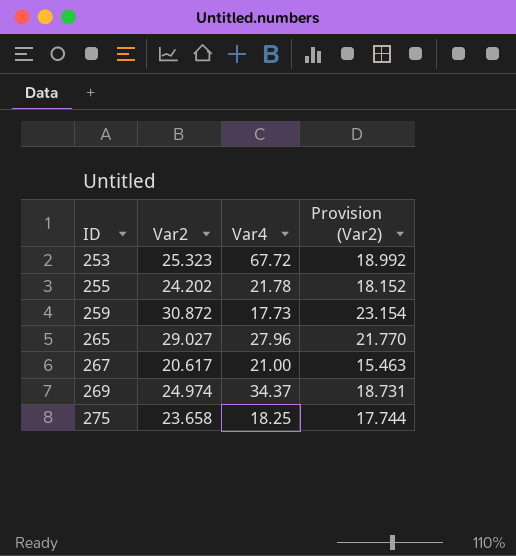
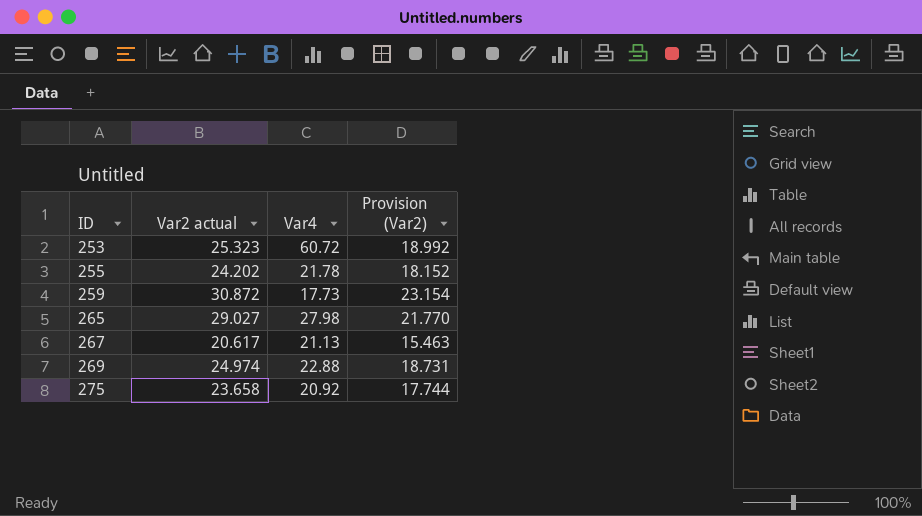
column name: Var2 -> Var2 actual
253 | Var4: 67.72 -> 60.72
265 | Var4: 27.96 -> 27.98
267 | Var4: 21.00 -> 21.13
269 | Var4: 34.37 -> 22.88
275 | Var4: 18.25 -> 20.92

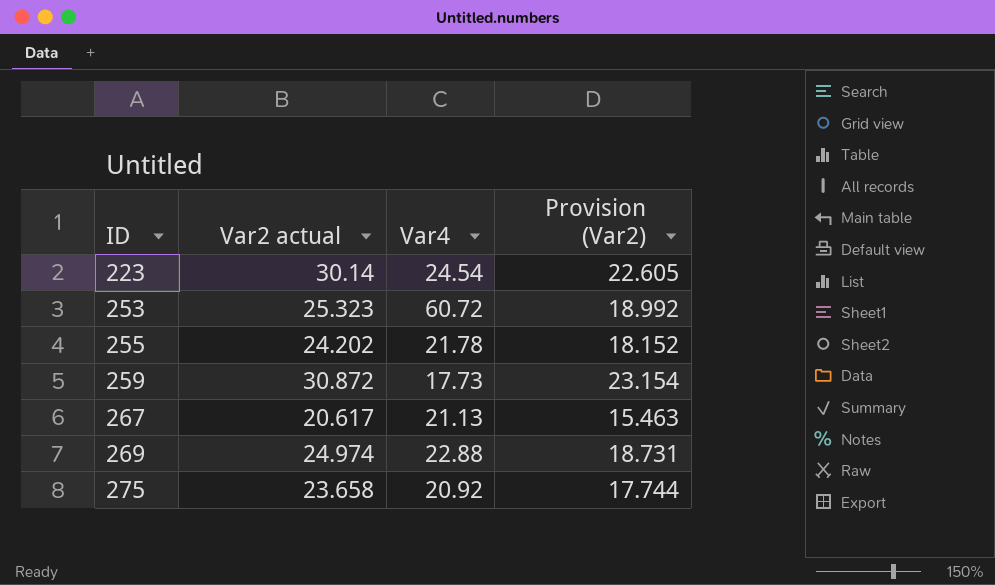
row 265: 29.027 | 27.98 | 21.770 -> none
row 223: none -> 30.14 | 24.54 | 22.605

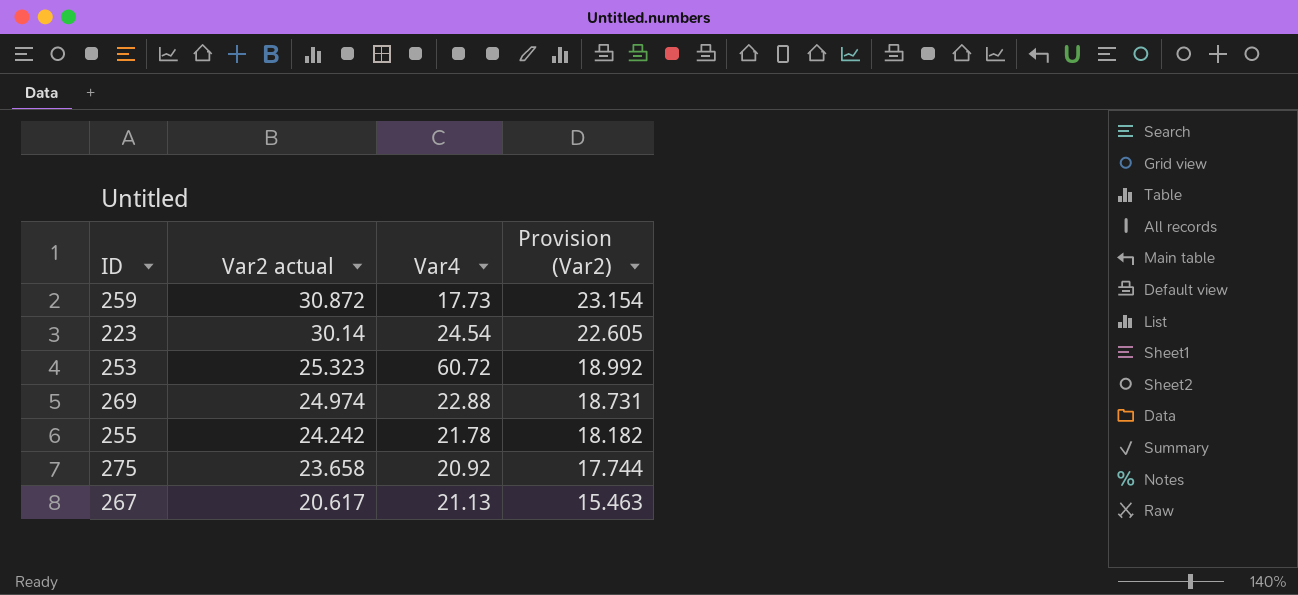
row order: ID ascending -> Var2 actual descending
255 | Var2 actual: 24.202 -> 24.242
255 | Provision (Var2): 18.152 -> 18.182

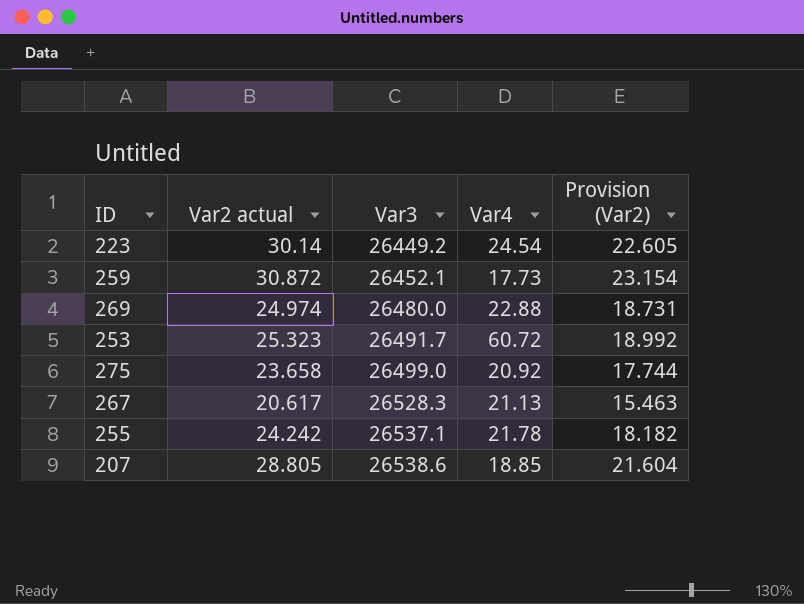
row order: Var2 actual descending -> Var3 ascending
column Var3 | position: none -> 3
row 207: none -> 28.805 | 26538.6 | 18.85 | 21.604

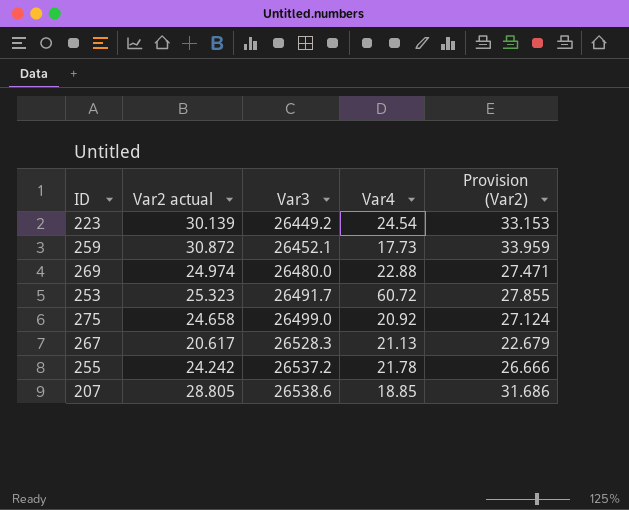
column Provision (Var2) | formula: [Var2 actual] * 0.75 -> [Var2 actual] * 1.1
223 | Var2 actual: 30.14 -> 30.139
275 | Var2 actual: 23.658 -> 24.658
255 | Var3: 26537.1 -> 26537.2

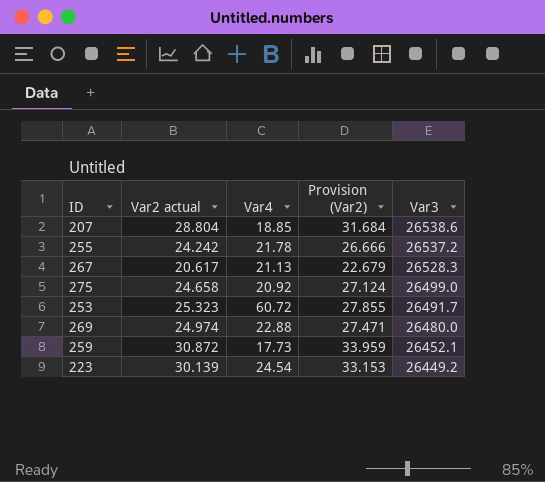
row order: Var3 ascending -> Var3 descending
column Var3 | position: 3 -> 5
207 | Var2 actual: 28.805 -> 28.804
207 | Provision (Var2): 31.686 -> 31.684

